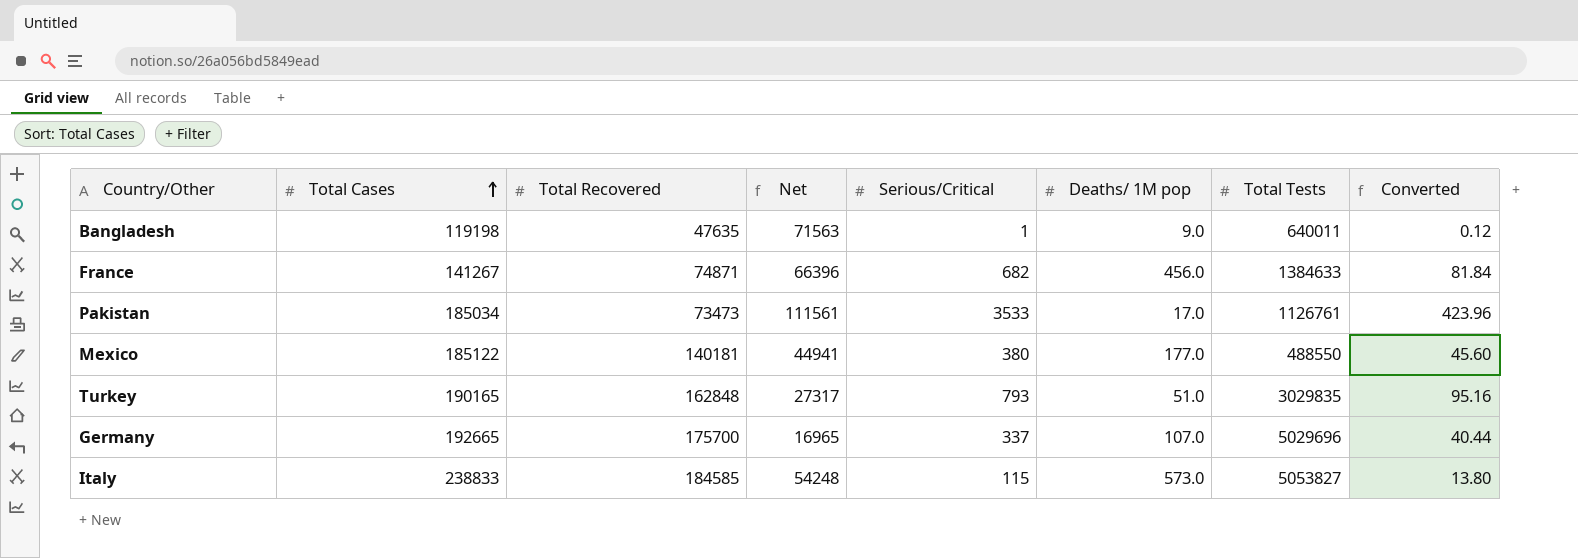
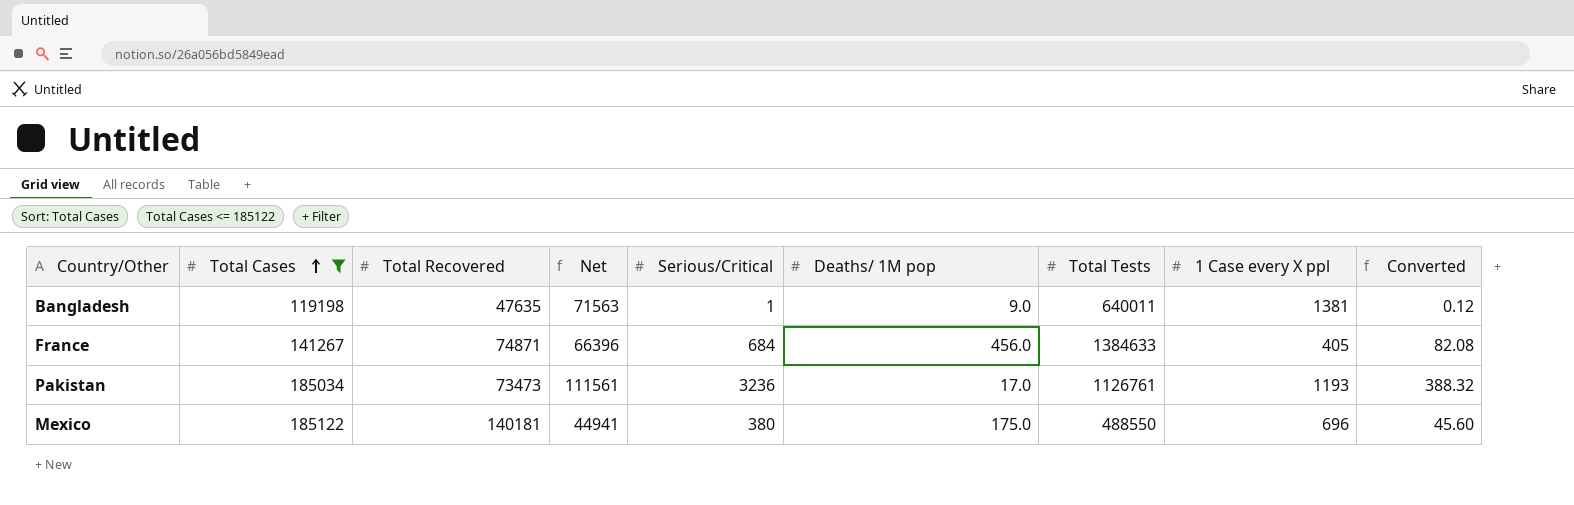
filter: none -> Total Cases <= 185122
column 1 Case every X ppl | position: none -> 8
France | Serious/Critical: 682 -> 684
France | Converted: 81.84 -> 82.08
Pakistan | Serious/Critical: 3533 -> 3236
Pakistan | Converted: 423.96 -> 388.32
Mexico | Deaths/ 1M pop: 177.0 -> 175.0

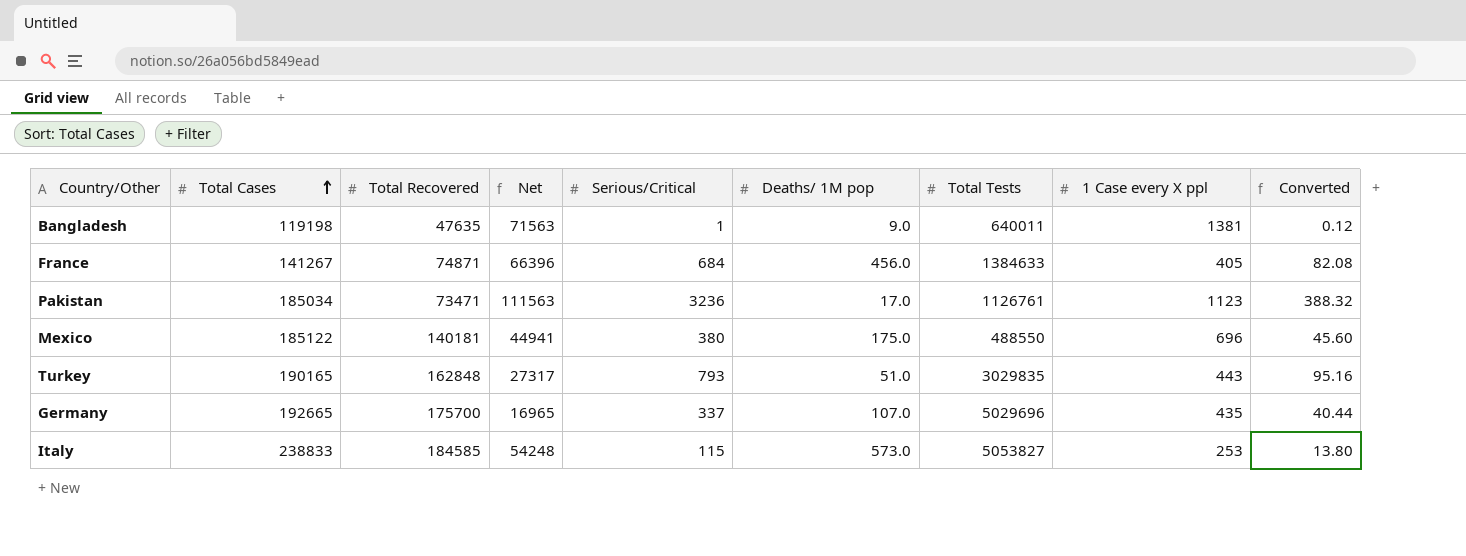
filter: Total Cases <= 185122 -> none
Pakistan | Total Recovered: 73473 -> 73471
Pakistan | Net: 111561 -> 111563
Pakistan | 1 Case every X ppl: 1193 -> 1123

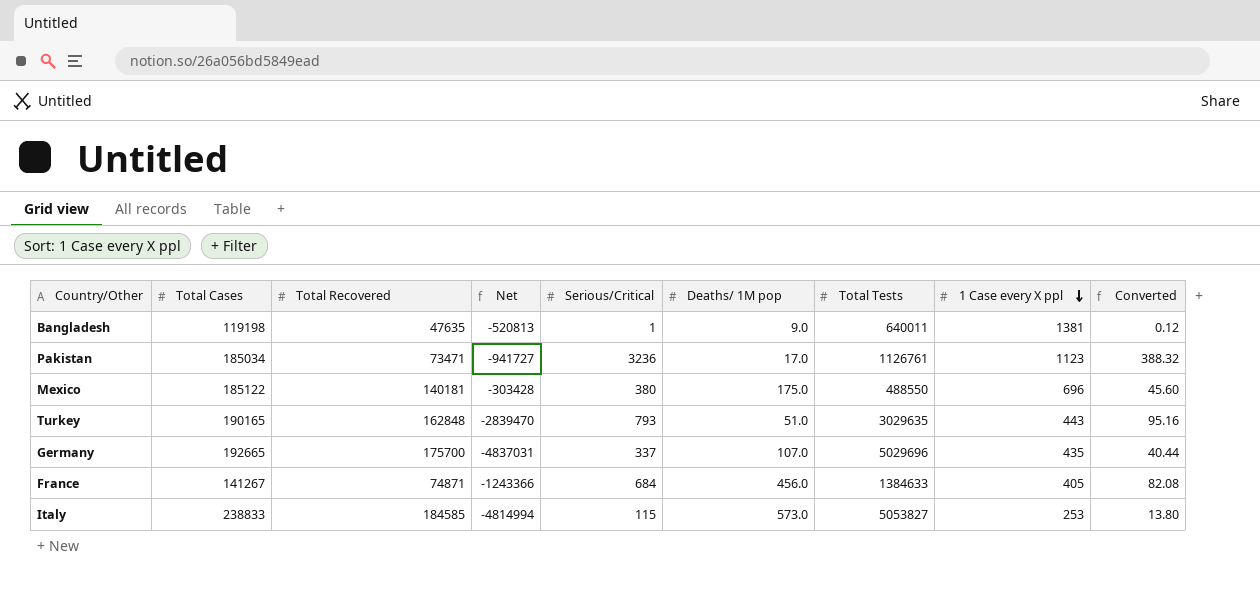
row order: Total Cases ascending -> 1 Case every X ppl descending
column Net | formula: [Total Cases] - [Total Recovered] -> [Total Cases] - [Total Tests]
Turkey | Total Tests: 3029835 -> 3029635

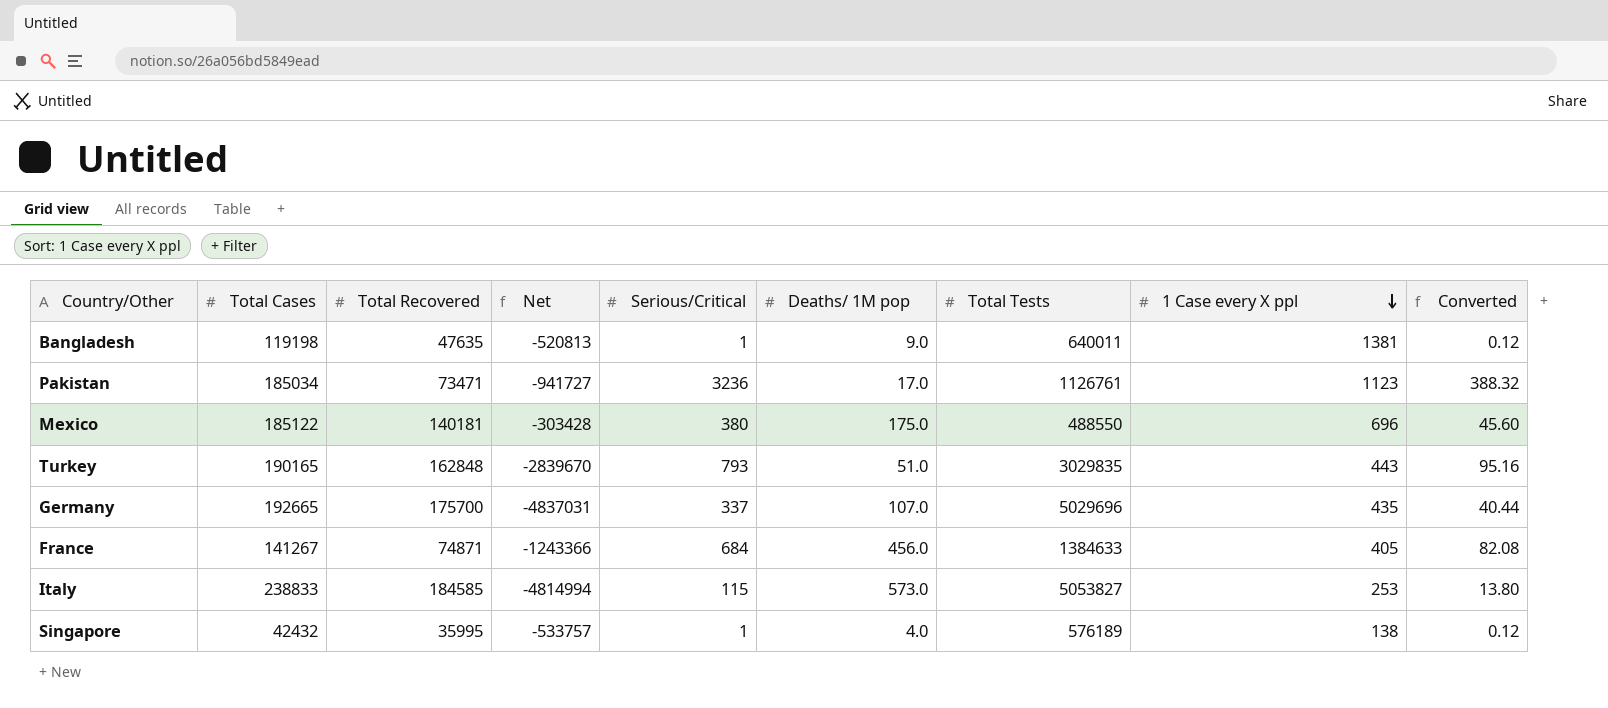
Turkey | Net: -2839470 -> -2839670
Turkey | Total Tests: 3029635 -> 3029835
row Singapore: none -> 42432 | 35995 | -533757 | 1 | 4.0 | 576189 | 138 | 0.12

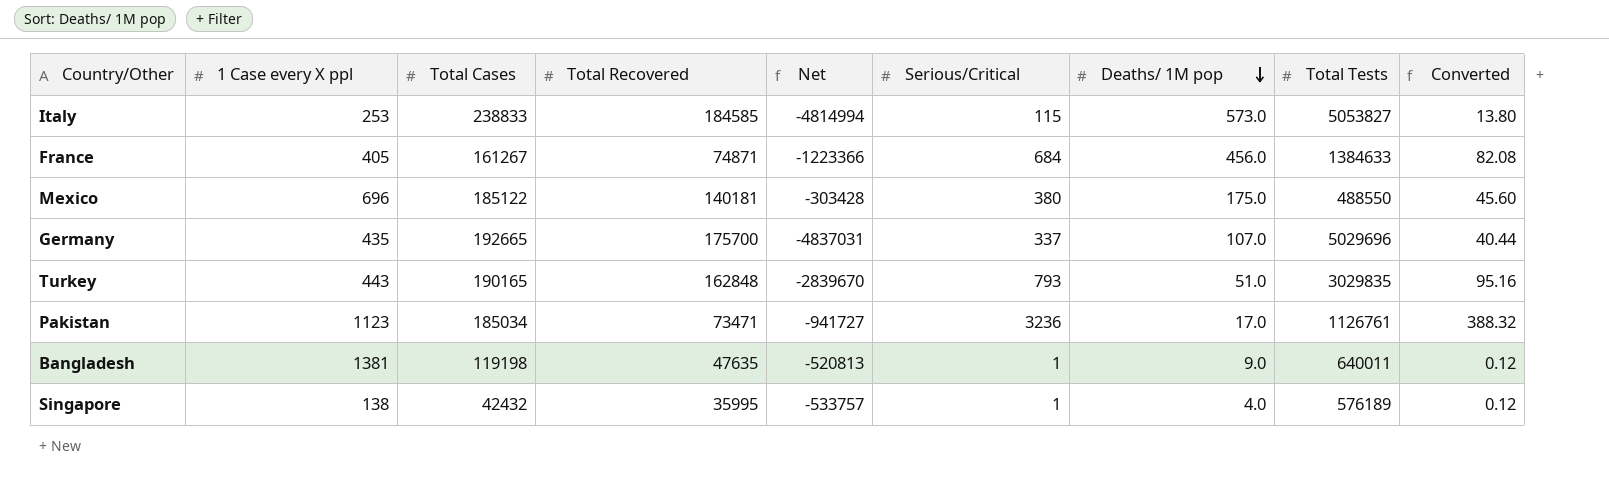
row order: 1 Case every X ppl descending -> Deaths/ 1M pop descending
column 1 Case every X ppl | position: 8 -> 2
France | Total Cases: 141267 -> 161267
France | Net: -1243366 -> -1223366

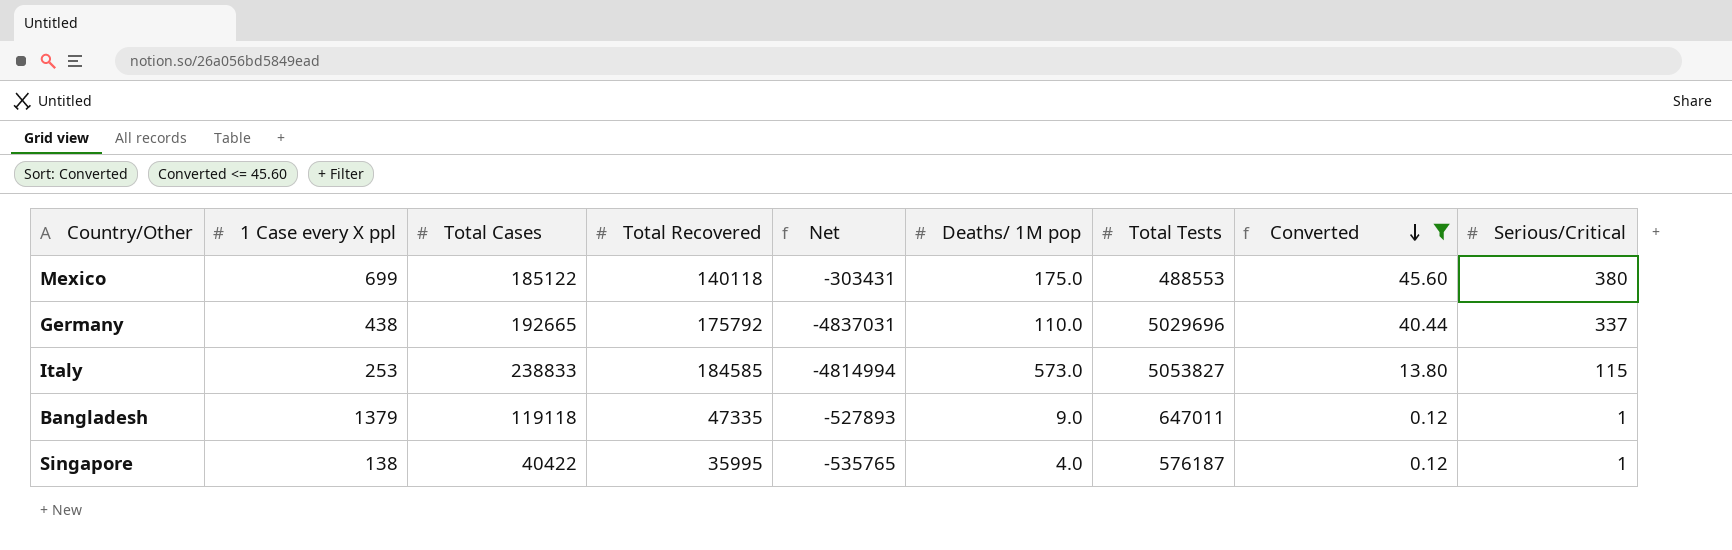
filter: none -> Converted <= 45.60
row order: Deaths/ 1M pop descending -> Converted descending
column Serious/Critical | position: 6 -> 9
Mexico | 1 Case every X ppl: 696 -> 699
Mexico | Total Recovered: 140181 -> 140118
Mexico | Net: -303428 -> -303431
Mexico | Total Tests: 488550 -> 488553
Germany | 1 Case every X ppl: 435 -> 438
Germany | Total Recovered: 175700 -> 175792
Germany | Deaths/ 1M pop: 107.0 -> 110.0
Bangladesh | 1 Case every X ppl: 1381 -> 1379
Bangladesh | Total Cases: 119198 -> 119118
Bangladesh | Total Recovered: 47635 -> 47335
Bangladesh | Net: -520813 -> -527893
Bangladesh | Total Tests: 640011 -> 647011
Singapore | Total Cases: 42432 -> 40422
Singapore | Net: -533757 -> -535765
Singapore | Total Tests: 576189 -> 576187

